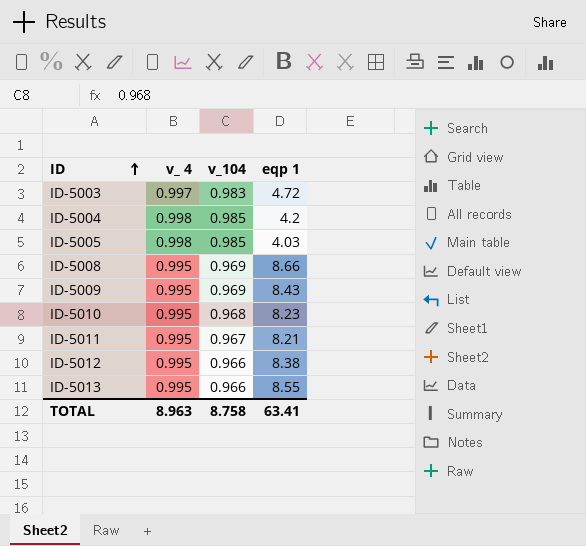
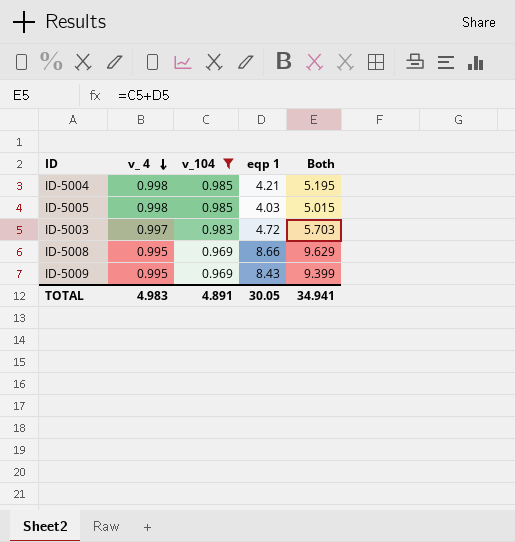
filter: none -> v_104 >= 0.969
row order: ID ascending -> v_ 4 descending
column Both | formula: none -> [v_104] + [eqp 1]
ID-5004 | eqp 1: 4.2 -> 4.21
TOTAL | v_ 4: 8.963 -> 4.983
TOTAL | v_104: 8.758 -> 4.891
TOTAL | eqp 1: 63.41 -> 30.05

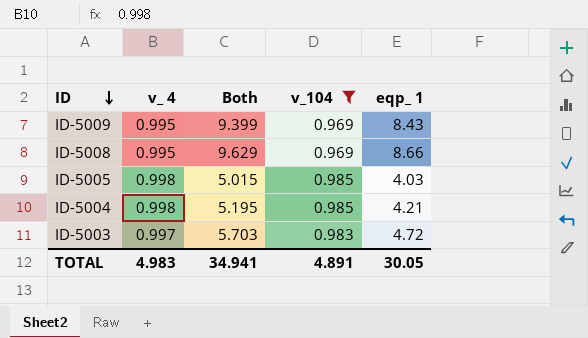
row order: v_ 4 descending -> ID descending
column Both | position: 5 -> 3
column name: eqp 1 -> eqp_ 1

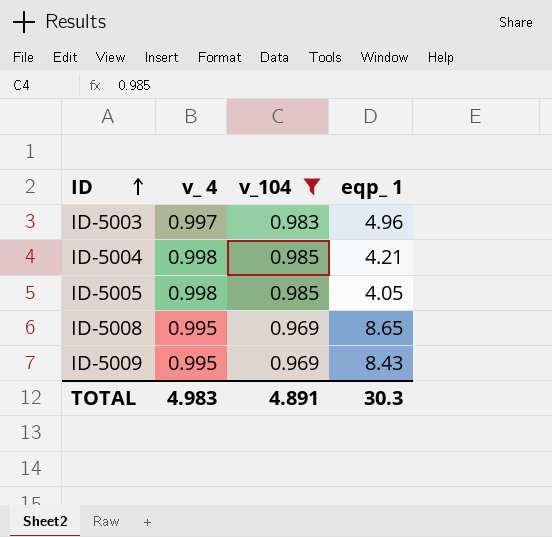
row order: ID descending -> ID ascending
column Both | formula: [v_104] + [eqp_ 1] -> none
ID-5003 | eqp_ 1: 4.72 -> 4.96
ID-5005 | eqp_ 1: 4.03 -> 4.05
ID-5008 | eqp_ 1: 8.66 -> 8.65
TOTAL | eqp_ 1: 30.05 -> 30.3

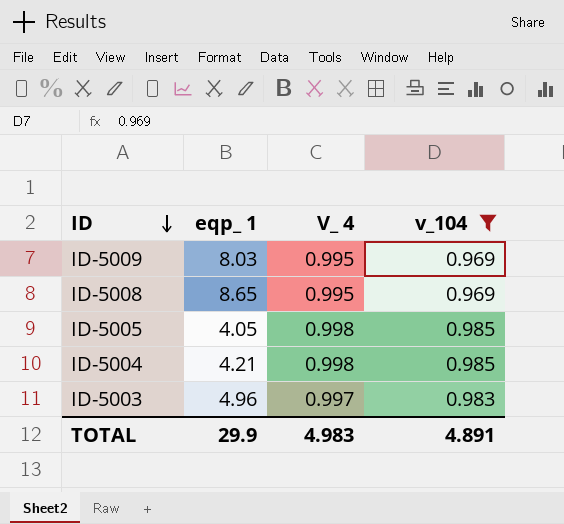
row order: ID ascending -> ID descending
column eqp_ 1 | position: 4 -> 2
column name: v_ 4 -> V_ 4
ID-5009 | eqp_ 1: 8.43 -> 8.03
TOTAL | eqp_ 1: 30.3 -> 29.9

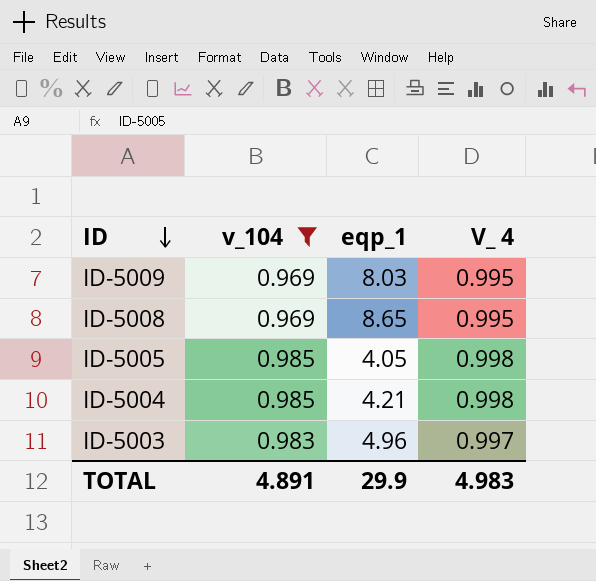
column v_104 | position: 4 -> 2
column name: eqp_ 1 -> eqp_1

